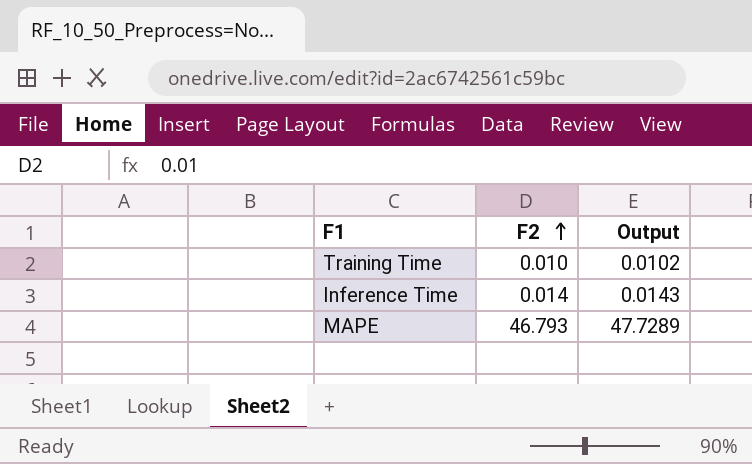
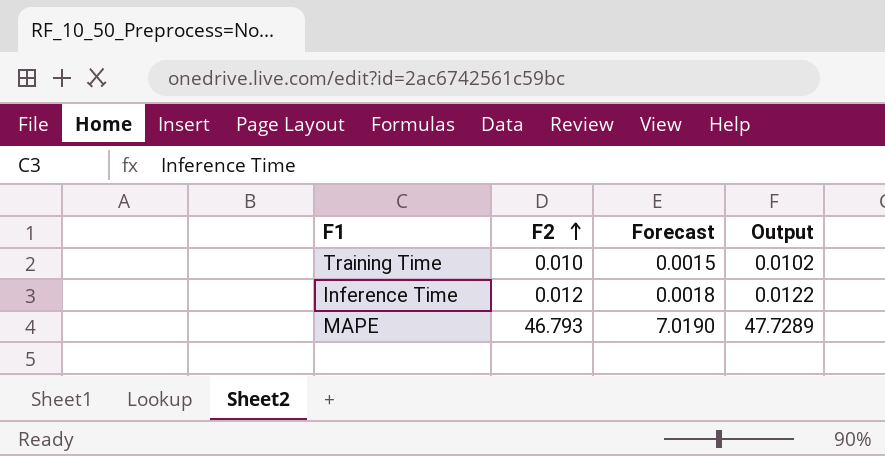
column Forecast | formula: none -> [F2] * 0.15
Inference Time | F2: 0.014 -> 0.012
Inference Time | Output: 0.0143 -> 0.0122

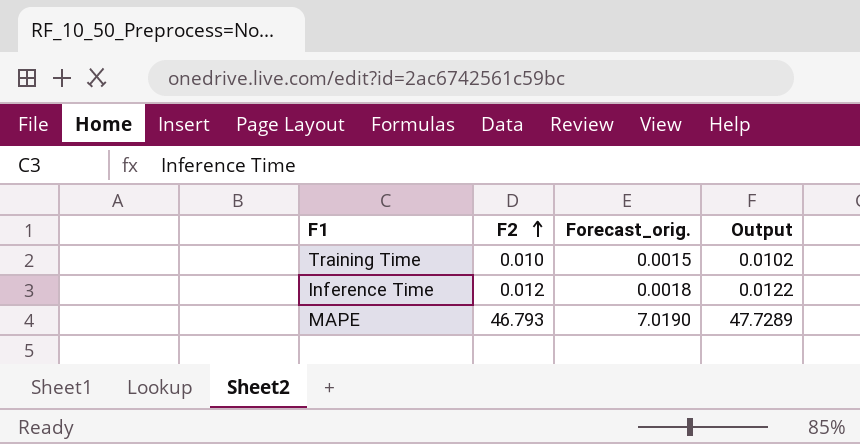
column name: Forecast -> Forecast_orig.

